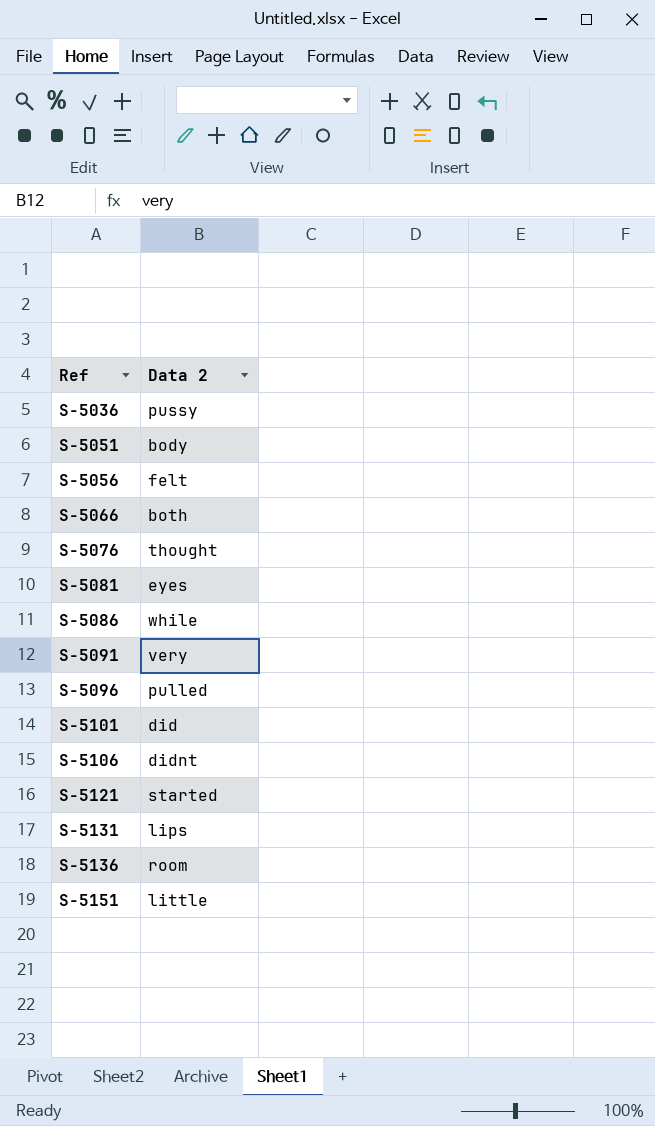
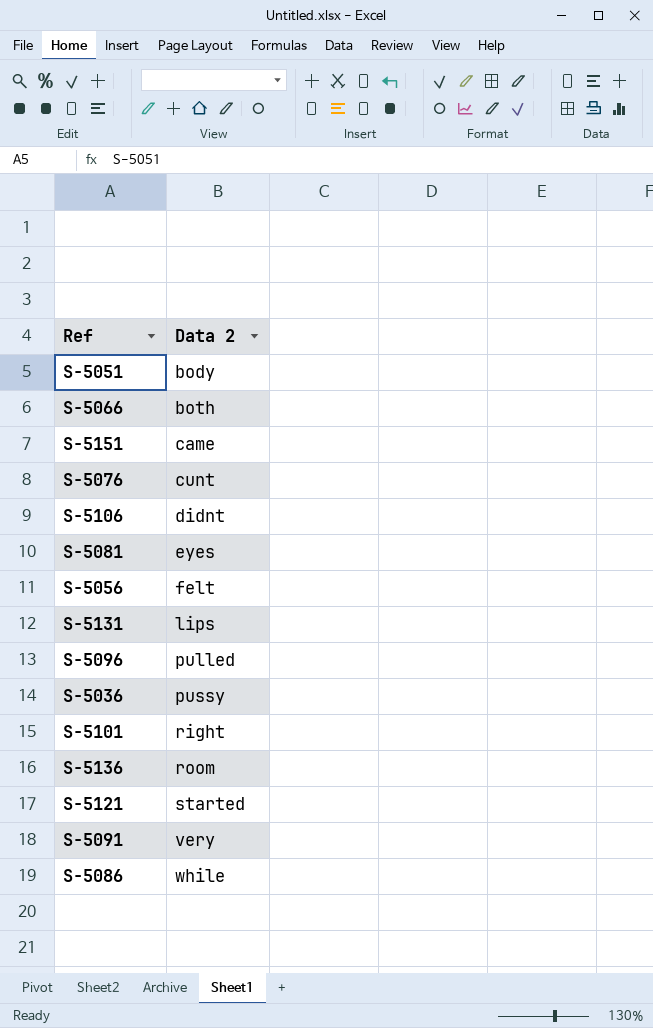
row order: Ref ascending -> Data 2 ascending
S-5151 | Data 2: little -> came
S-5076 | Data 2: thought -> cunt
S-5101 | Data 2: did -> right

